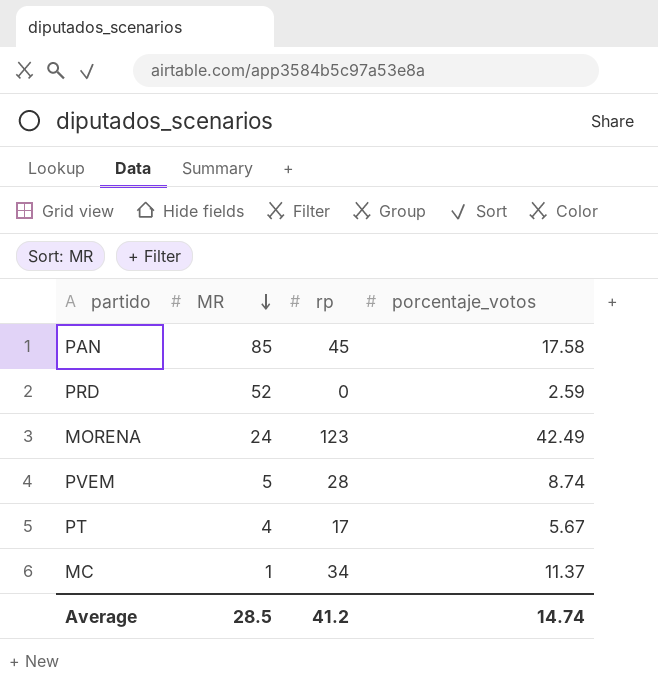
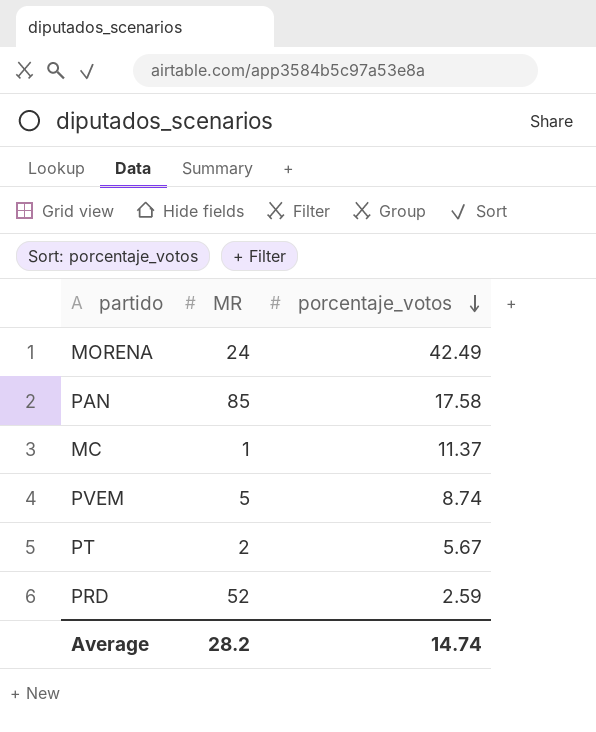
row order: MR descending -> porcentaje_votos descending
column rp | position: 3 -> none
PT | MR: 4 -> 2
Average | MR: 28.5 -> 28.2

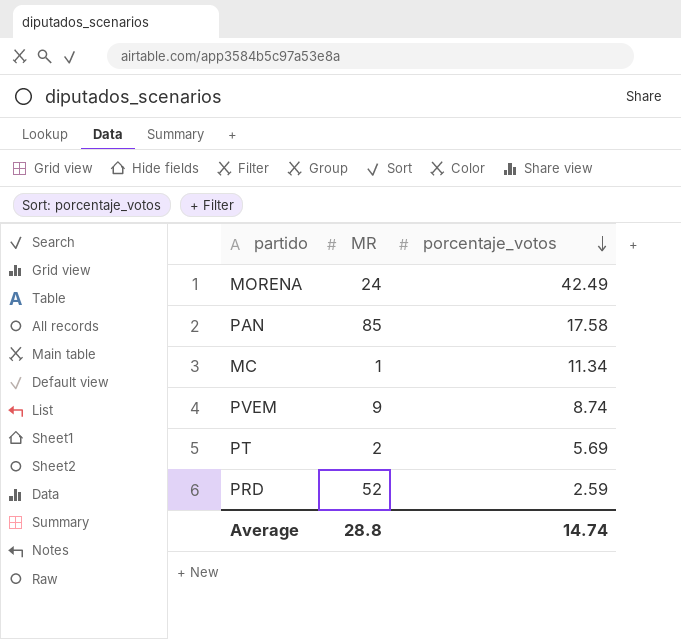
MC | porcentaje_votos: 11.37 -> 11.34
PVEM | MR: 5 -> 9
PT | porcentaje_votos: 5.67 -> 5.69
Average | MR: 28.2 -> 28.8

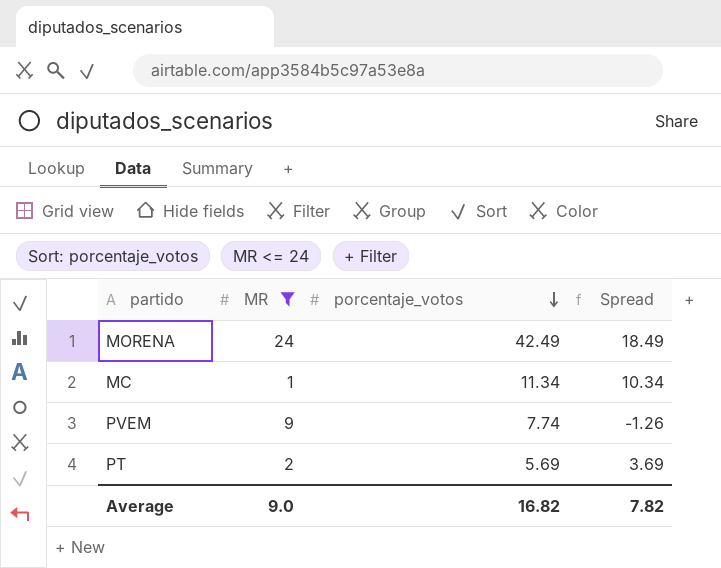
filter: none -> MR <= 24
column Spread | formula: none -> [porcentaje_votos] - [MR]
PVEM | porcentaje_votos: 8.74 -> 7.74
Average | MR: 28.8 -> 9.0
Average | porcentaje_votos: 14.74 -> 16.82

